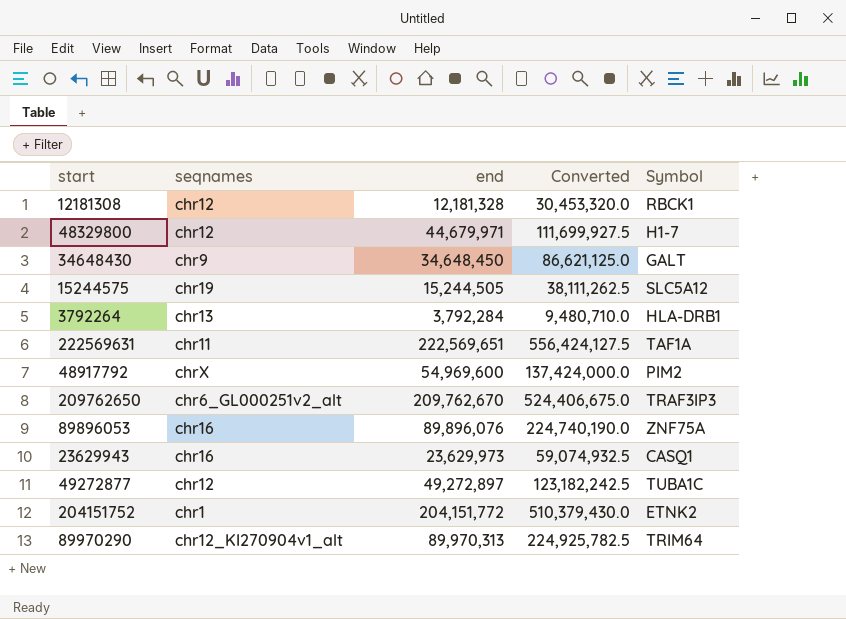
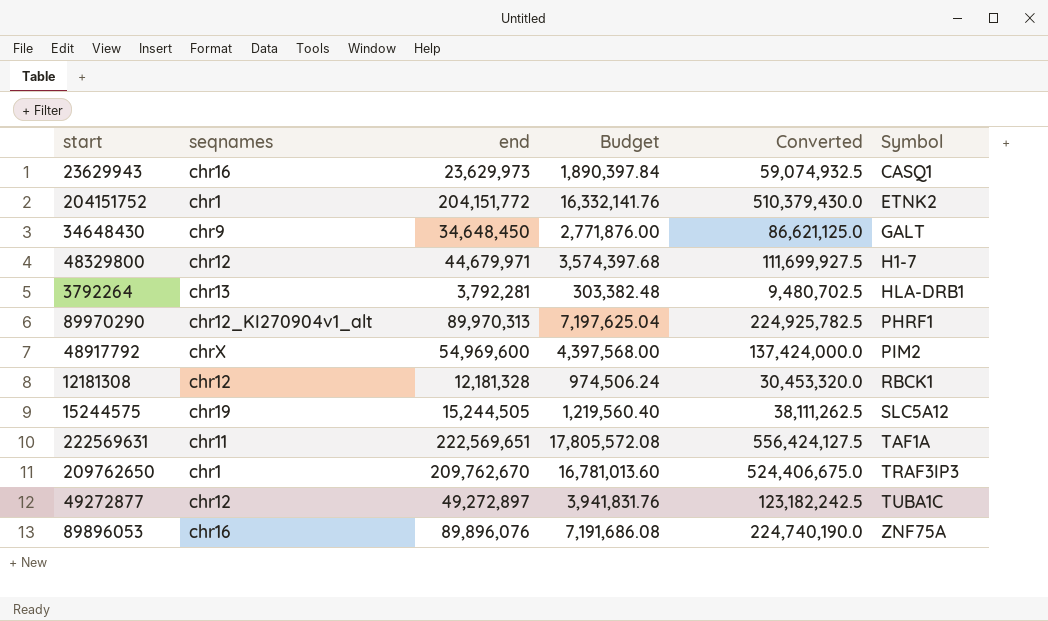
row order: none -> Symbol ascending
column Budget | formula: none -> [end] * 0.08
3792264 | end: 3,792,284 -> 3,792,281
3792264 | Converted: 9,480,710.0 -> 9,480,702.5
89970290 | Symbol: TRIM64 -> PHRF1
209762650 | seqnames: chr6_GL000251v2_alt -> chr1

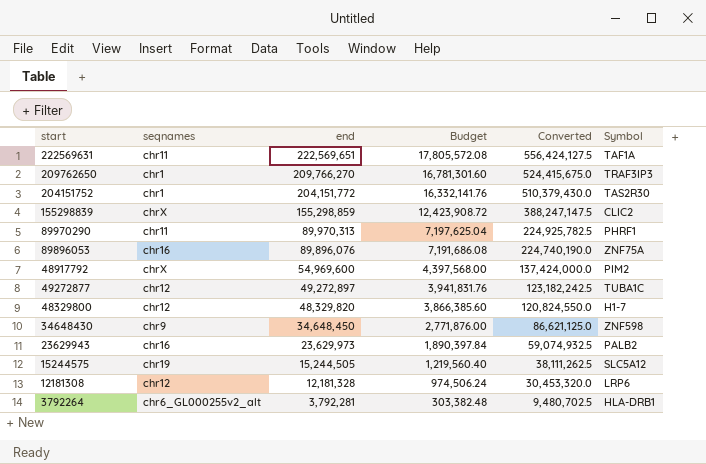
row order: Symbol ascending -> end descending
209762650 | end: 209,762,670 -> 209,766,270
209762650 | Budget: 16,781,013.60 -> 16,781,301.60
209762650 | Converted: 524,406,675.0 -> 524,415,675.0
204151752 | Symbol: ETNK2 -> TAS2R30
row 155298839: none -> chrX | 155,298,859 | 12,423,908.72 | 388,247,147.5 | CLIC2
89970290 | seqnames: chr12_KI270904v1_alt -> chr11
48329800 | end: 44,679,971 -> 48,329,820
48329800 | Budget: 3,574,397.68 -> 3,866,385.60
48329800 | Converted: 111,699,927.5 -> 120,824,550.0
34648430 | Symbol: GALT -> ZNF598
23629943 | Symbol: CASQ1 -> PALB2
12181308 | Symbol: RBCK1 -> LRP6
3792264 | seqnames: chr13 -> chr6_GL000255v2_alt

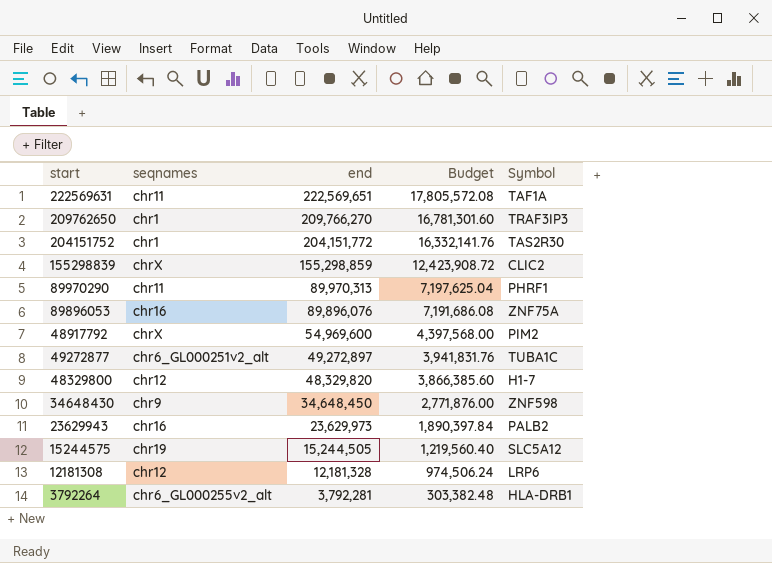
column Converted | formula: [end] * 2.5 -> none
49272877 | seqnames: chr12 -> chr6_GL000251v2_alt

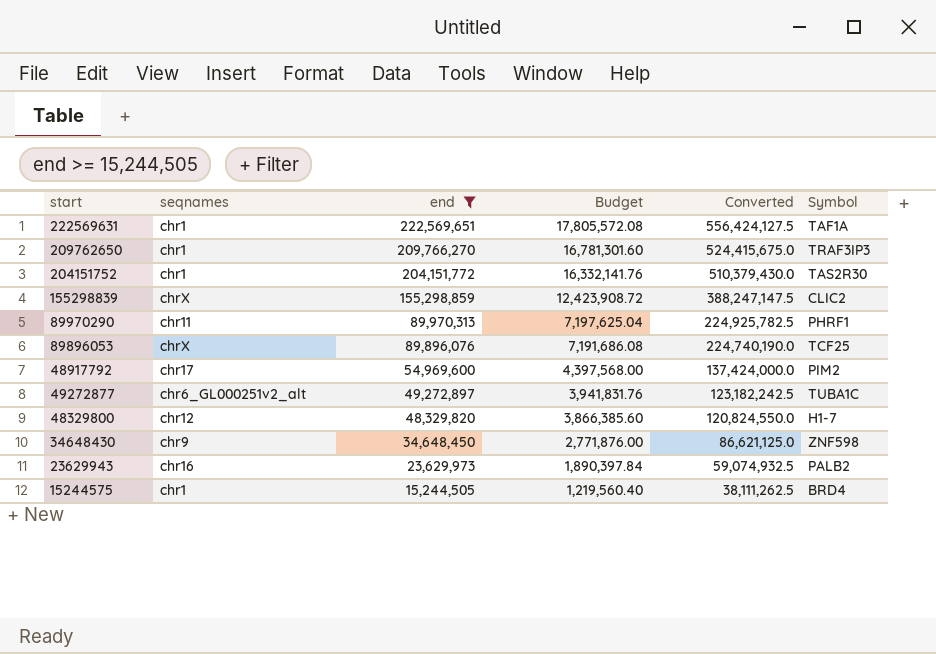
filter: none -> end >= 15,244,505
column Converted | formula: none -> [end] * 2.5
222569631 | seqnames: chr11 -> chr1
89896053 | seqnames: chr16 -> chrX
89896053 | Symbol: ZNF75A -> TCF25
48917792 | seqnames: chrX -> chr17
15244575 | seqnames: chr19 -> chr1
15244575 | Symbol: SLC5A12 -> BRD4

